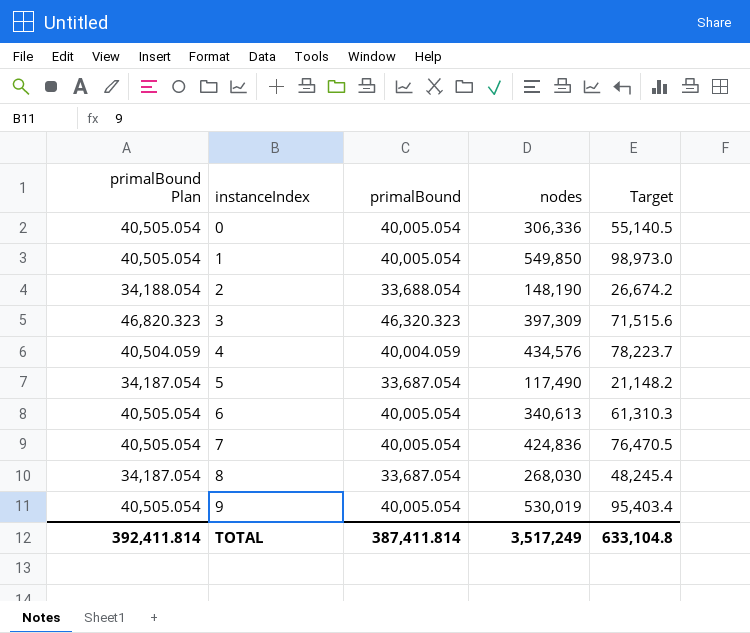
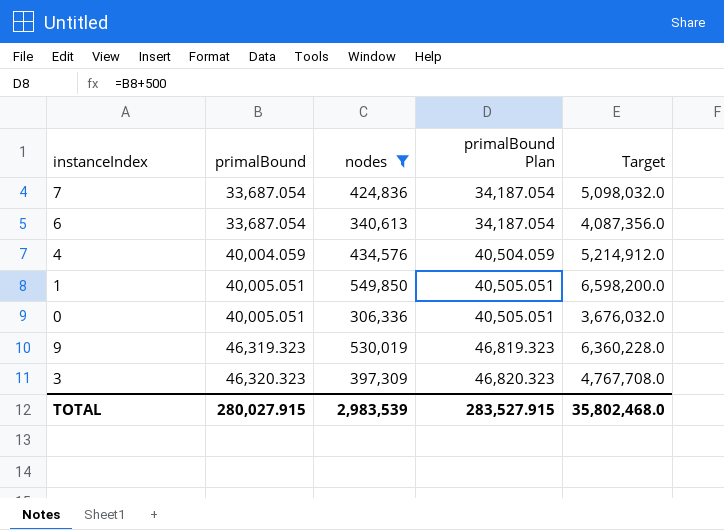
filter: none -> nodes >= 306,336
row order: instanceIndex ascending -> primalBound ascending
column primalBound Plan | position: 1 -> 4
column Target | formula: [nodes] * 0.18 -> [nodes] * 12
7 | primalBound: 40,005.054 -> 33,687.054
7 | primalBound Plan: 40,505.054 -> 34,187.054
6 | primalBound: 40,005.054 -> 33,687.054
6 | primalBound Plan: 40,505.054 -> 34,187.054
1 | primalBound: 40,005.054 -> 40,005.051
1 | primalBound Plan: 40,505.054 -> 40,505.051
0 | primalBound: 40,005.054 -> 40,005.051
0 | primalBound Plan: 40,505.054 -> 40,505.051
9 | primalBound: 40,005.054 -> 46,319.323
9 | primalBound Plan: 40,505.054 -> 46,819.323
TOTAL | primalBound: 387,411.814 -> 280,027.915
TOTAL | nodes: 3,517,249 -> 2,983,539
TOTAL | primalBound Plan: 392,411.814 -> 283,527.915
TOTAL | Target: 633,104.8 -> 35,802,468.0

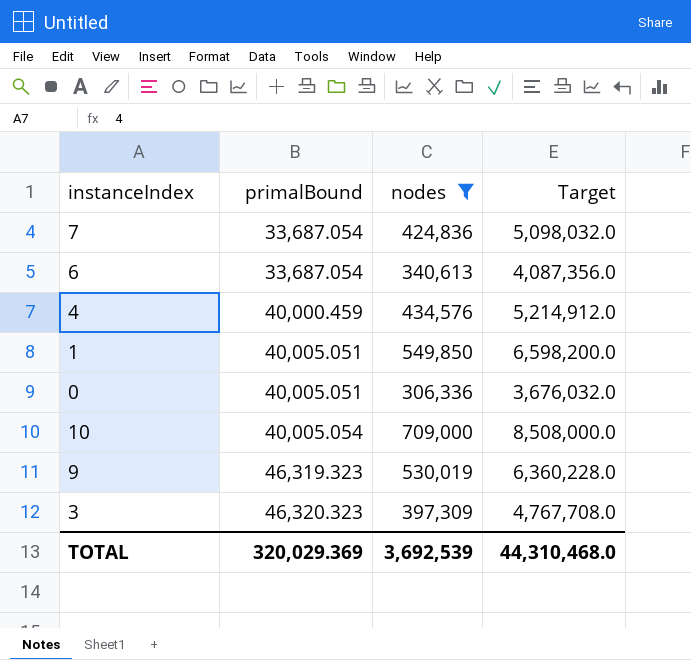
column primalBound Plan | formula: [primalBound] + 500 -> none
4 | primalBound: 40,004.059 -> 40,000.459
row 10: none -> 40,005.054 | 709,000 | 8,508,000.0
TOTAL | primalBound: 280,027.915 -> 320,029.369
TOTAL | nodes: 2,983,539 -> 3,692,539
TOTAL | Target: 35,802,468.0 -> 44,310,468.0

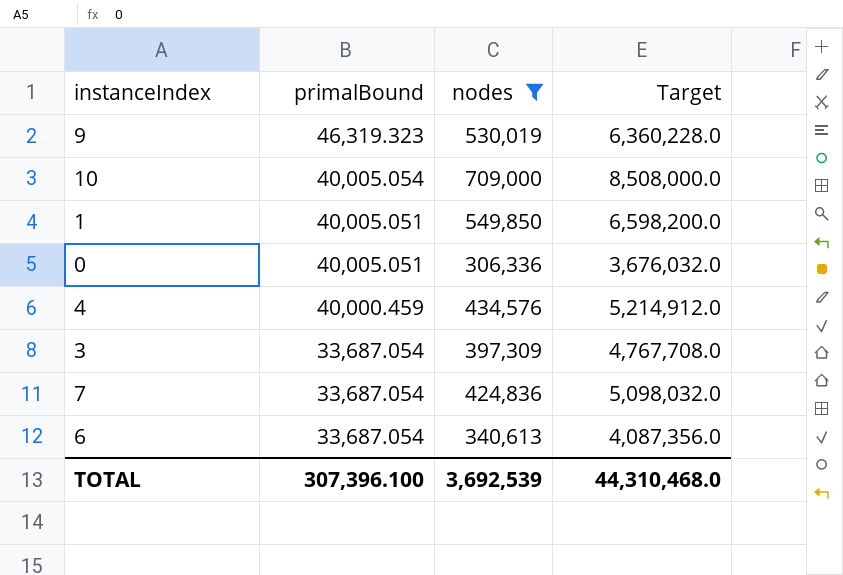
row order: primalBound ascending -> primalBound descending
3 | primalBound: 46,320.323 -> 33,687.054
TOTAL | primalBound: 320,029.369 -> 307,396.100

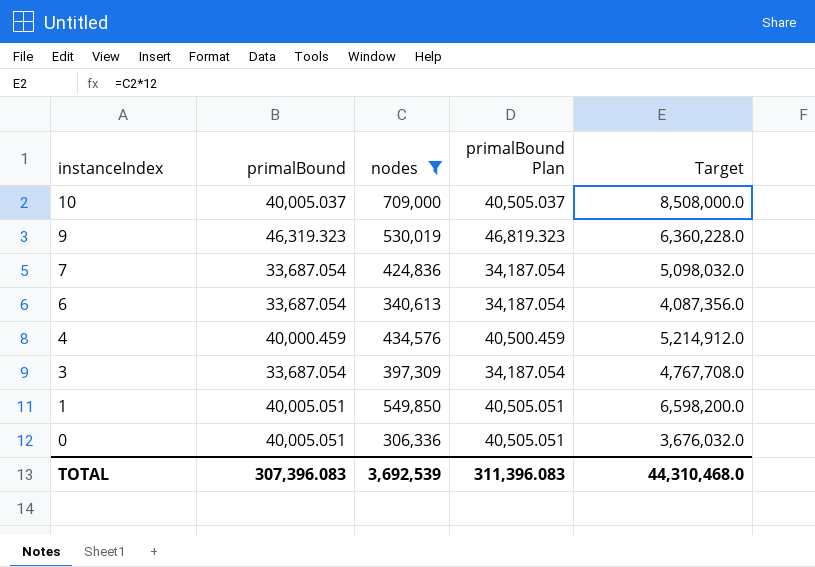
row order: primalBound descending -> instanceIndex descending
column primalBound Plan | formula: none -> [primalBound] + 500
10 | primalBound: 40,005.054 -> 40,005.037
TOTAL | primalBound: 307,396.100 -> 307,396.083

